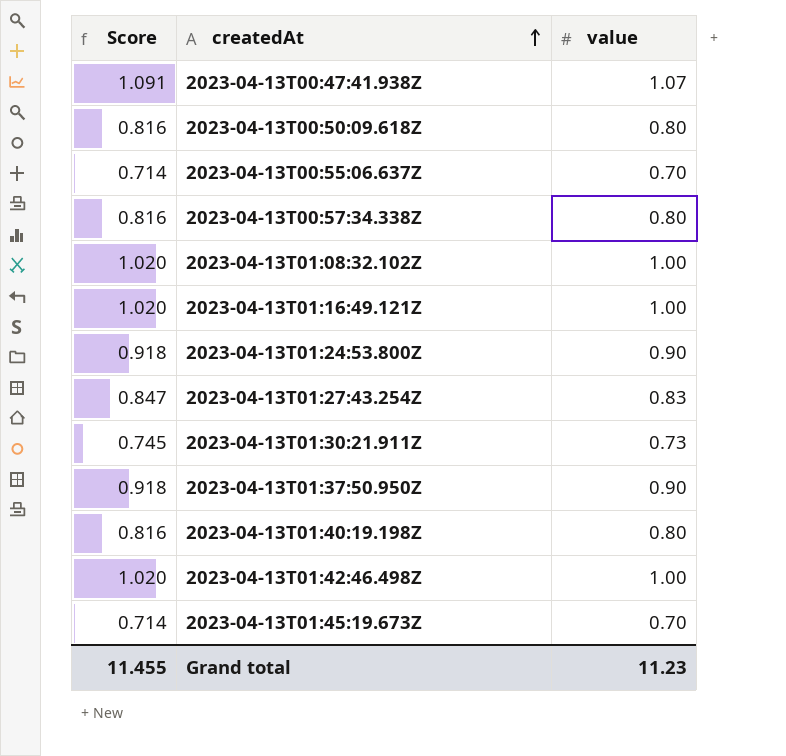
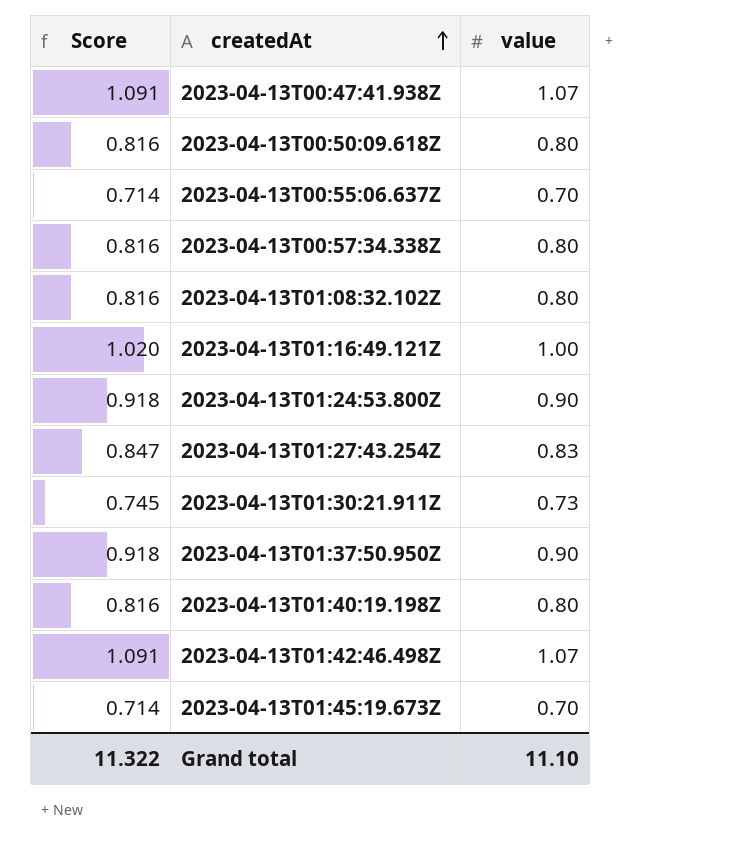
2023-04-13T01:08:32.102Z | Score: 1.020 -> 0.816
2023-04-13T01:08:32.102Z | value: 1.00 -> 0.80
2023-04-13T01:42:46.498Z | Score: 1.020 -> 1.091
2023-04-13T01:42:46.498Z | value: 1.00 -> 1.07
Grand total | Score: 11.455 -> 11.322
Grand total | value: 11.23 -> 11.10

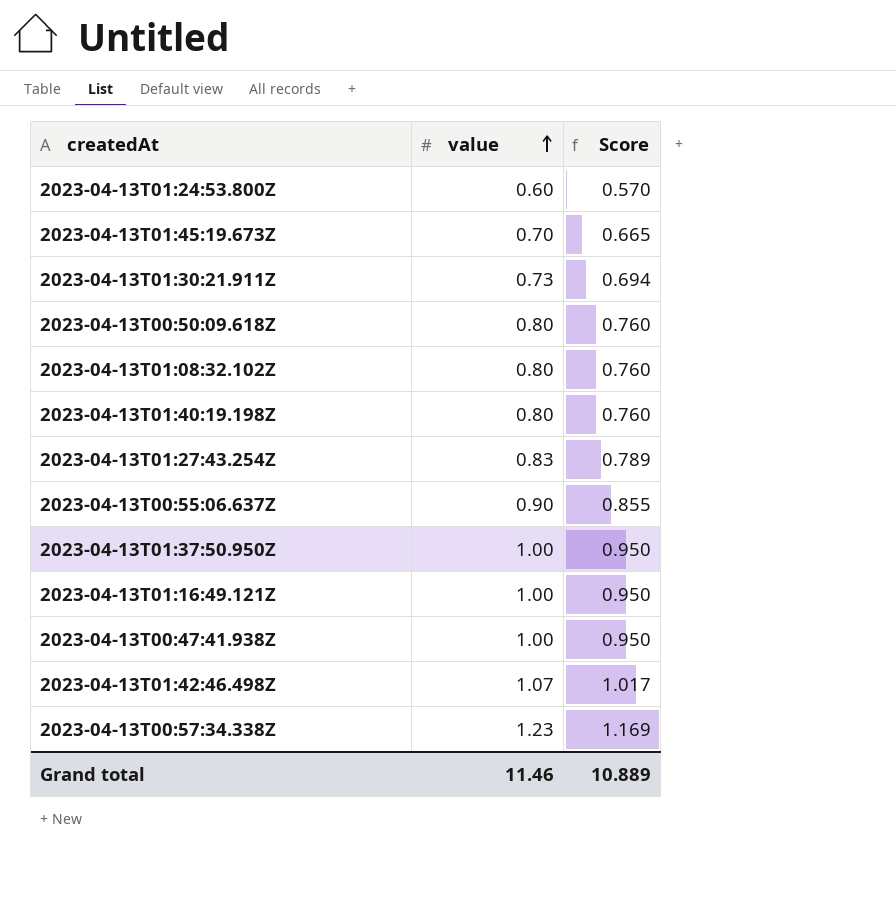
row order: createdAt ascending -> value ascending
column Score | formula: [value] * 1.02 -> [value] * 0.95
column Score | position: 1 -> 3
2023-04-13T01:24:53.800Z | value: 0.90 -> 0.60
2023-04-13T00:55:06.637Z | value: 0.70 -> 0.90
2023-04-13T01:37:50.950Z | value: 0.90 -> 1.00
2023-04-13T00:47:41.938Z | value: 1.07 -> 1.00
2023-04-13T00:57:34.338Z | value: 0.80 -> 1.23
Grand total | value: 11.10 -> 11.46
Grand total | Score: 11.322 -> 10.889

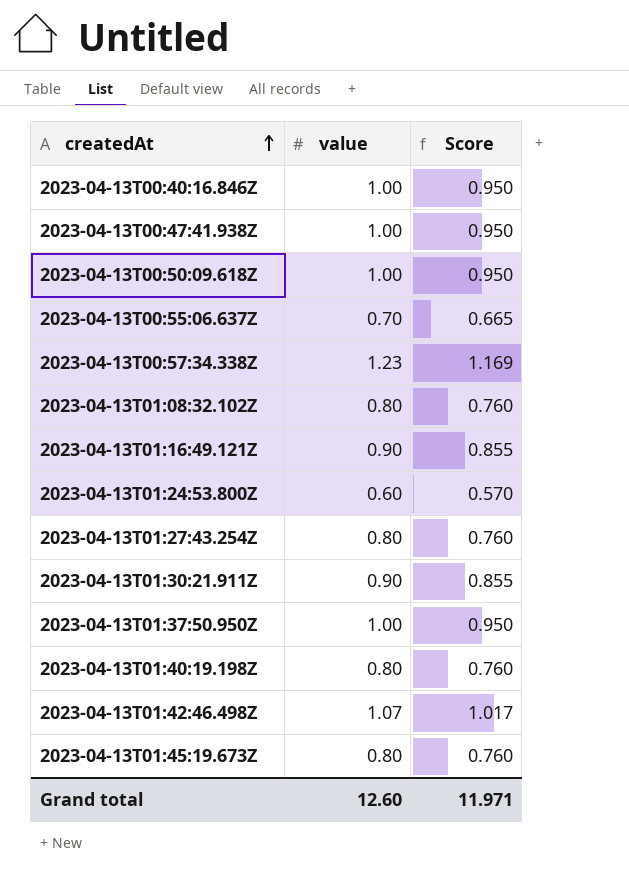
row order: value ascending -> createdAt ascending
row 2023-04-13T00:40:16.846Z: none -> 1.00 | 0.950
2023-04-13T00:50:09.618Z | value: 0.80 -> 1.00
2023-04-13T00:50:09.618Z | Score: 0.760 -> 0.950
2023-04-13T00:55:06.637Z | value: 0.90 -> 0.70
2023-04-13T00:55:06.637Z | Score: 0.855 -> 0.665
2023-04-13T01:16:49.121Z | value: 1.00 -> 0.90
2023-04-13T01:16:49.121Z | Score: 0.950 -> 0.855
2023-04-13T01:27:43.254Z | value: 0.83 -> 0.80
2023-04-13T01:27:43.254Z | Score: 0.789 -> 0.760
2023-04-13T01:30:21.911Z | value: 0.73 -> 0.90
2023-04-13T01:30:21.911Z | Score: 0.694 -> 0.855
2023-04-13T01:45:19.673Z | value: 0.70 -> 0.80
2023-04-13T01:45:19.673Z | Score: 0.665 -> 0.760
Grand total | value: 11.46 -> 12.60
Grand total | Score: 10.889 -> 11.971

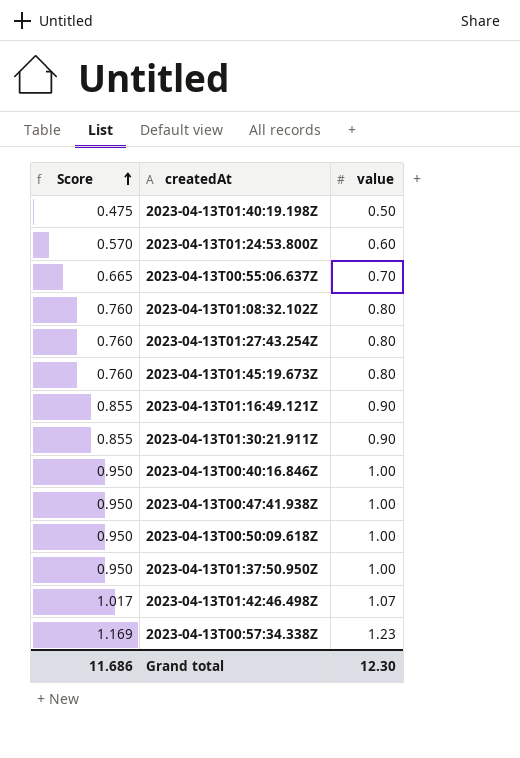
row order: createdAt ascending -> Score ascending
column Score | position: 3 -> 1
2023-04-13T01:40:19.198Z | Score: 0.760 -> 0.475
2023-04-13T01:40:19.198Z | value: 0.80 -> 0.50
Grand total | Score: 11.971 -> 11.686
Grand total | value: 12.60 -> 12.30

